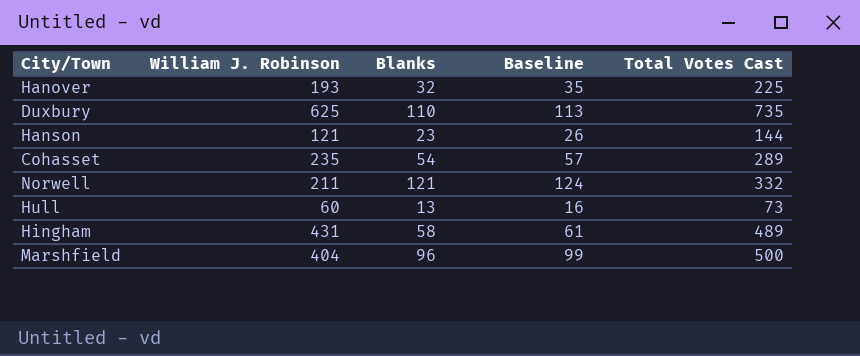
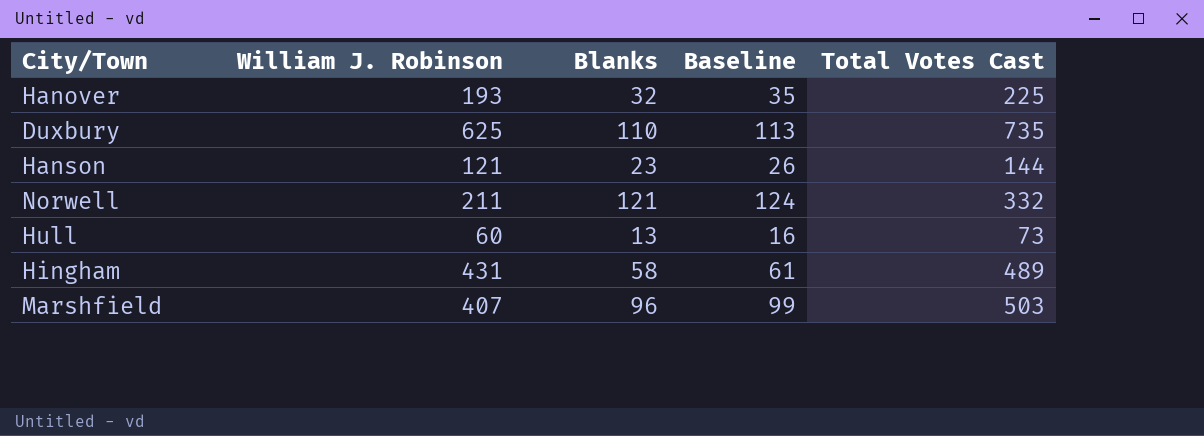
row Cohasset: 235 | 54 | 57 | 289 -> none
Marshfield | William J. Robinson: 404 -> 407
Marshfield | Total Votes Cast: 500 -> 503

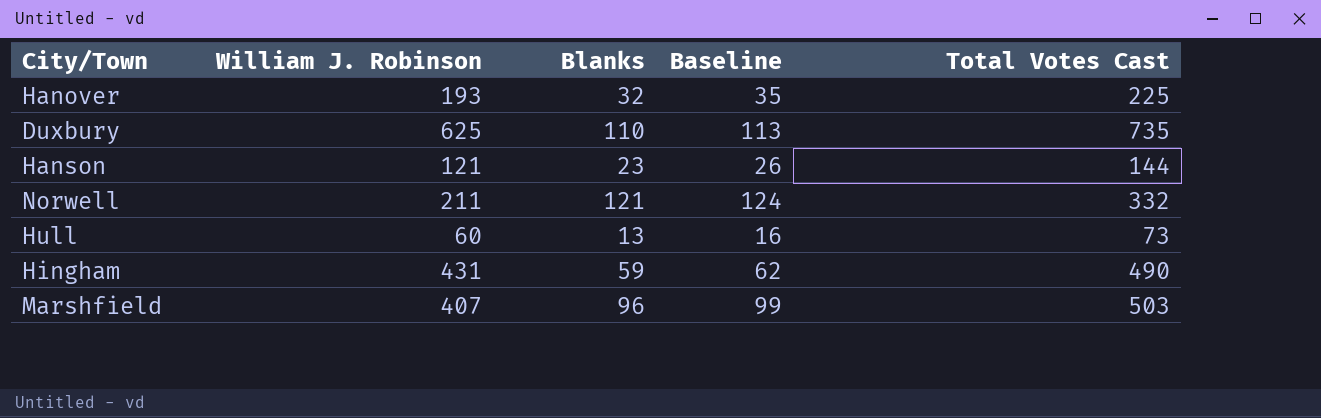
Hingham | Blanks: 58 -> 59
Hingham | Baseline: 61 -> 62
Hingham | Total Votes Cast: 489 -> 490

